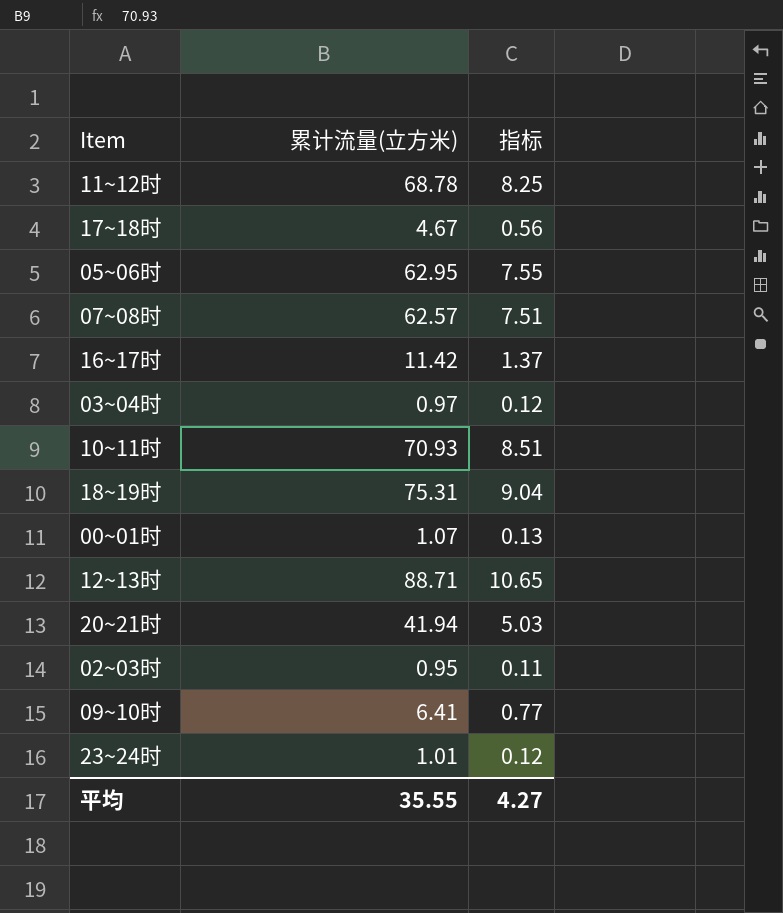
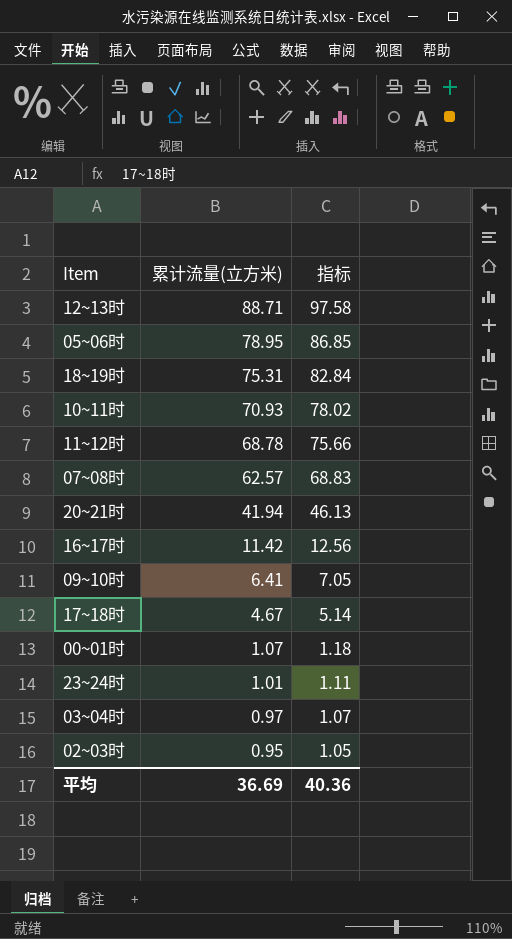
row order: none -> 累计流量(立方米) descending
column 指标 | formula: [累计流量(立方米)] * 0.12 -> [累计流量(立方米)] * 1.1
05~06时 | 累计流量(立方米): 62.95 -> 78.95
平均 | 累计流量(立方米): 35.55 -> 36.69
平均 | 指标: 4.27 -> 40.36

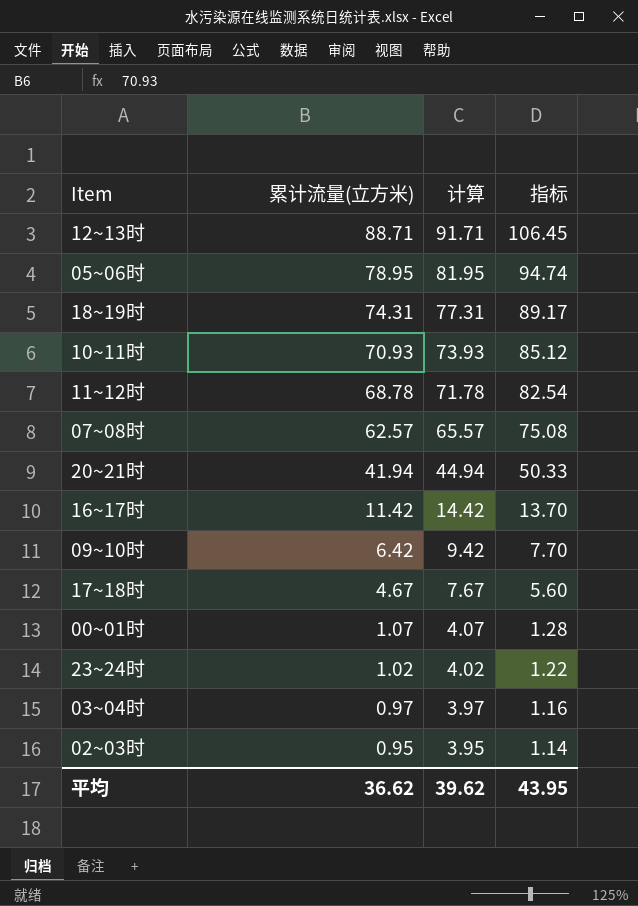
column 计算 | formula: none -> [累计流量(立方米)] + 3
column 指标 | formula: [累计流量(立方米)] * 1.1 -> [累计流量(立方米)] * 1.2
18~19时 | 累计流量(立方米): 75.31 -> 74.31
09~10时 | 累计流量(立方米): 6.41 -> 6.42
23~24时 | 累计流量(立方米): 1.01 -> 1.02
平均 | 累计流量(立方米): 36.69 -> 36.62
平均 | 指标: 40.36 -> 43.95

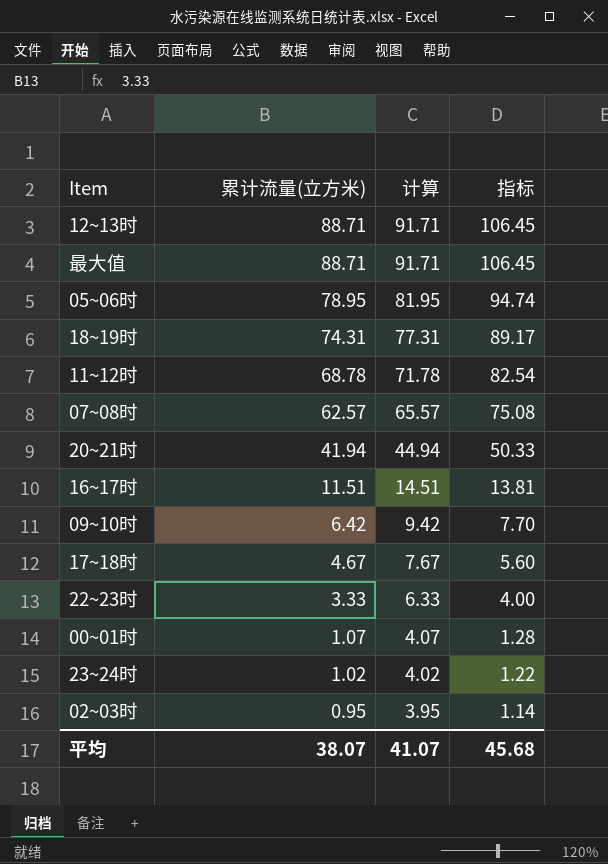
row 10~11时: 70.93 | 73.93 | 85.12 -> none
row 03~04时: 0.97 | 3.97 | 1.16 -> none
row 最大值: none -> 88.71 | 91.71 | 106.45
16~17时 | 累计流量(立方米): 11.42 -> 11.51
16~17时 | 计算: 14.42 -> 14.51
16~17时 | 指标: 13.70 -> 13.81
row 22~23时: none -> 3.33 | 6.33 | 4.00
平均 | 累计流量(立方米): 36.62 -> 38.07
平均 | 计算: 39.62 -> 41.07
平均 | 指标: 43.95 -> 45.68

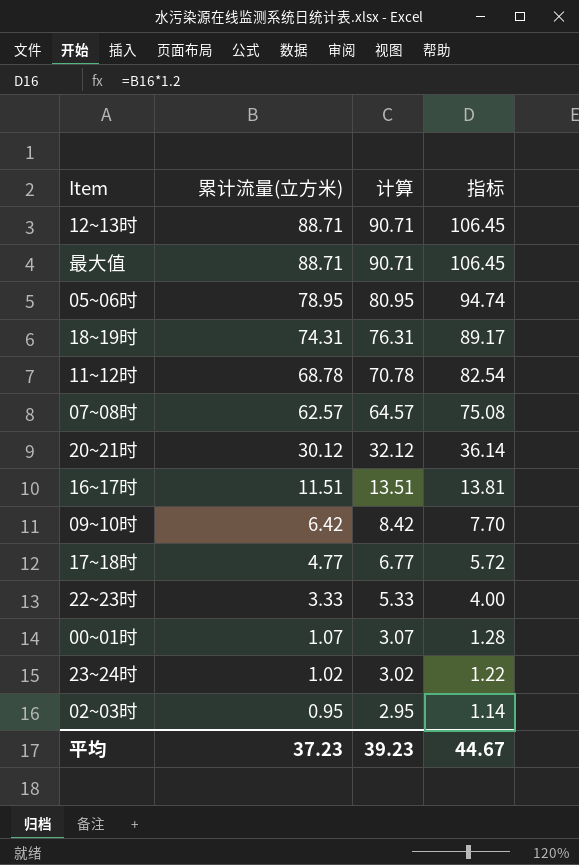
column 计算 | formula: [累计流量(立方米)] + 3 -> [累计流量(立方米)] + 2
20~21时 | 累计流量(立方米): 41.94 -> 30.12
20~21时 | 指标: 50.33 -> 36.14
17~18时 | 累计流量(立方米): 4.67 -> 4.77
17~18时 | 指标: 5.60 -> 5.72
平均 | 累计流量(立方米): 38.07 -> 37.23
平均 | 计算: 41.07 -> 39.23
平均 | 指标: 45.68 -> 44.67

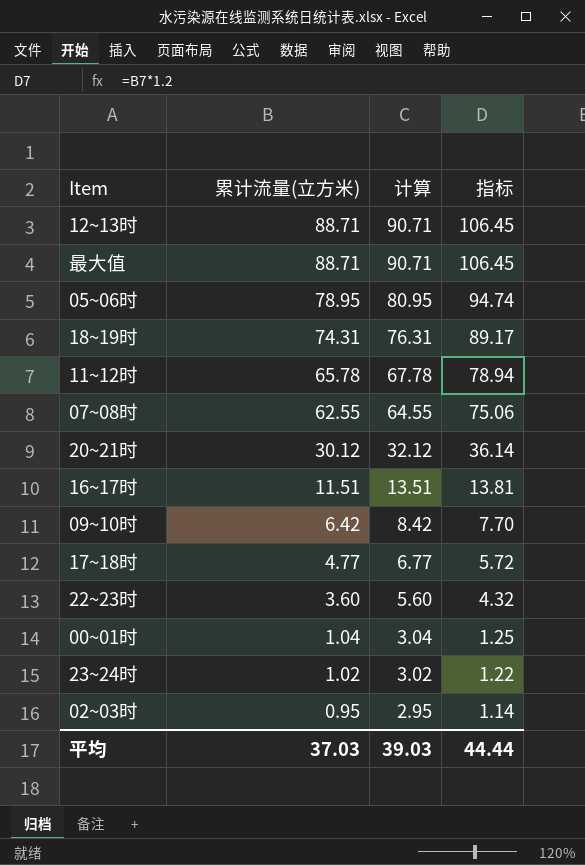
11~12时 | 累计流量(立方米): 68.78 -> 65.78
11~12时 | 计算: 70.78 -> 67.78
11~12时 | 指标: 82.54 -> 78.94
07~08时 | 累计流量(立方米): 62.57 -> 62.55
07~08时 | 计算: 64.57 -> 64.55
07~08时 | 指标: 75.08 -> 75.06
22~23时 | 累计流量(立方米): 3.33 -> 3.60
22~23时 | 计算: 5.33 -> 5.60
22~23时 | 指标: 4.00 -> 4.32
00~01时 | 累计流量(立方米): 1.07 -> 1.04
00~01时 | 计算: 3.07 -> 3.04
00~01时 | 指标: 1.28 -> 1.25
平均 | 累计流量(立方米): 37.23 -> 37.03
平均 | 计算: 39.23 -> 39.03
平均 | 指标: 44.67 -> 44.44

